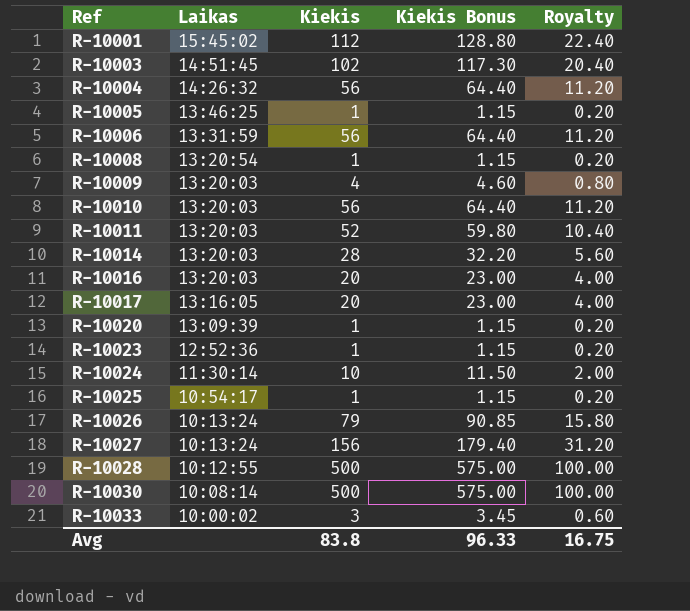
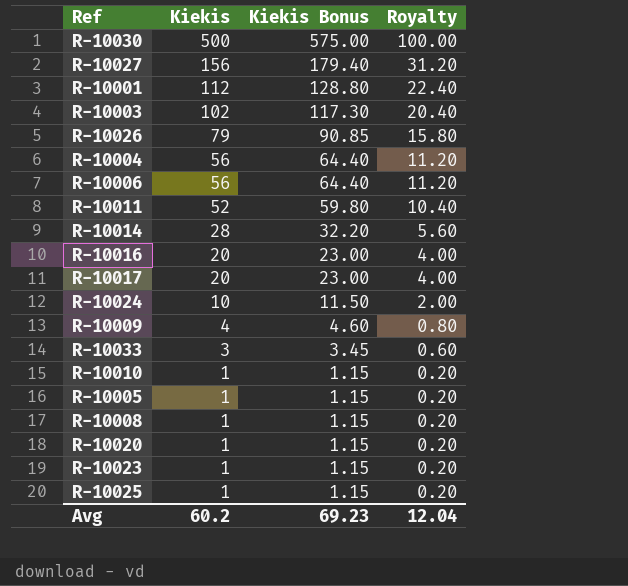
row order: Ref ascending -> Kiekis descending
column Laikas | position: 2 -> none
row R-10028: 10:12:55 | 500 | 575.00 | 100.00 -> none
R-10010 | Kiekis: 56 -> 1
R-10010 | Kiekis Bonus: 64.40 -> 1.15
R-10010 | Royalty: 11.20 -> 0.20
Avg | Kiekis: 83.8 -> 60.2
Avg | Kiekis Bonus: 96.33 -> 69.23
Avg | Royalty: 16.75 -> 12.04

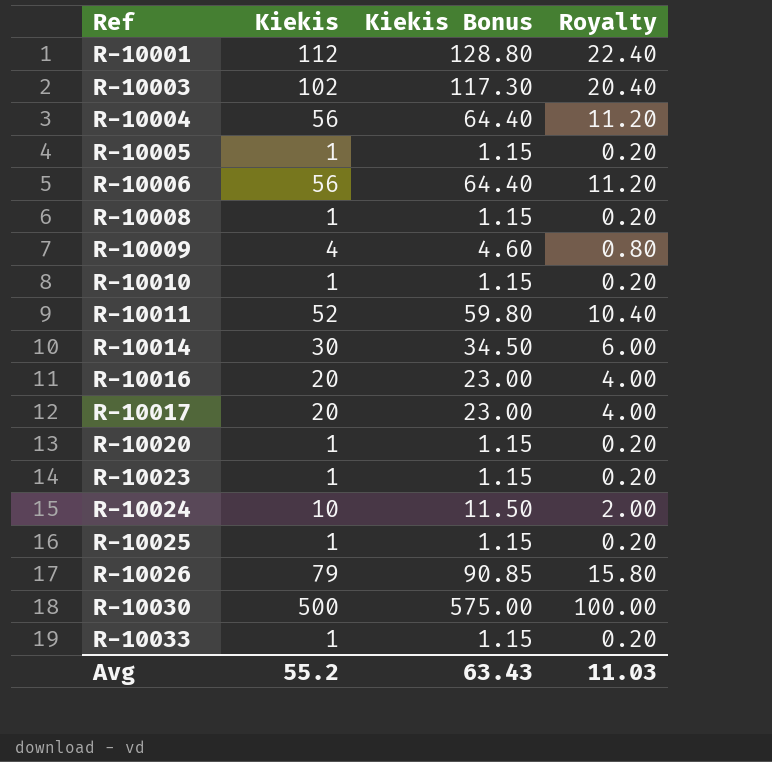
row order: Kiekis descending -> Ref ascending
row R-10027: 156 | 179.40 | 31.20 -> none
R-10014 | Kiekis: 28 -> 30
R-10014 | Kiekis Bonus: 32.20 -> 34.50
R-10014 | Royalty: 5.60 -> 6.00
R-10033 | Kiekis: 3 -> 1
R-10033 | Kiekis Bonus: 3.45 -> 1.15
R-10033 | Royalty: 0.60 -> 0.20
Avg | Kiekis: 60.2 -> 55.2
Avg | Kiekis Bonus: 69.23 -> 63.43
Avg | Royalty: 12.04 -> 11.03

